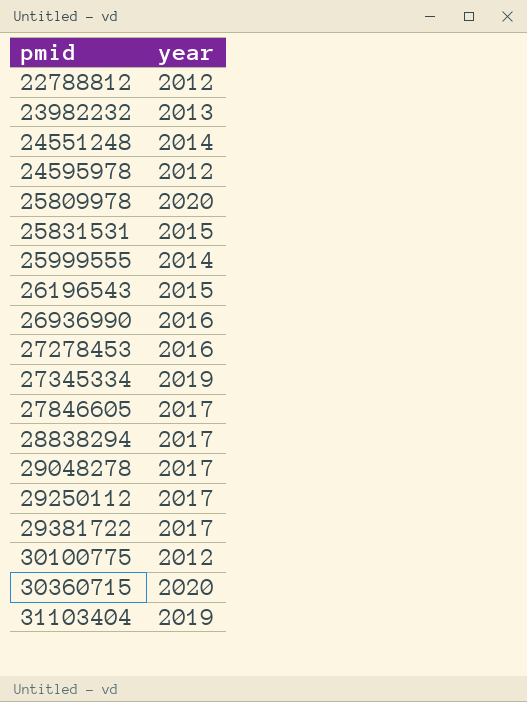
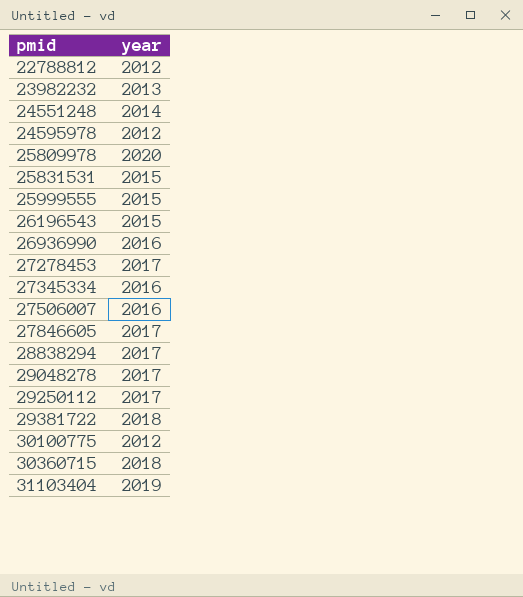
25999555 | year: 2014 -> 2015
27278453 | year: 2016 -> 2017
27345334 | year: 2019 -> 2016
row 27506007: none -> 2016
29381722 | year: 2017 -> 2018
30360715 | year: 2020 -> 2018

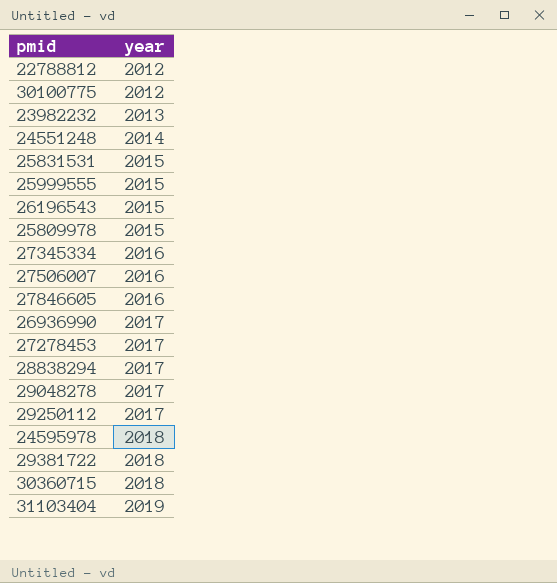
row order: pmid ascending -> year ascending
25809978 | year: 2020 -> 2015
27846605 | year: 2017 -> 2016
26936990 | year: 2016 -> 2017
24595978 | year: 2012 -> 2018

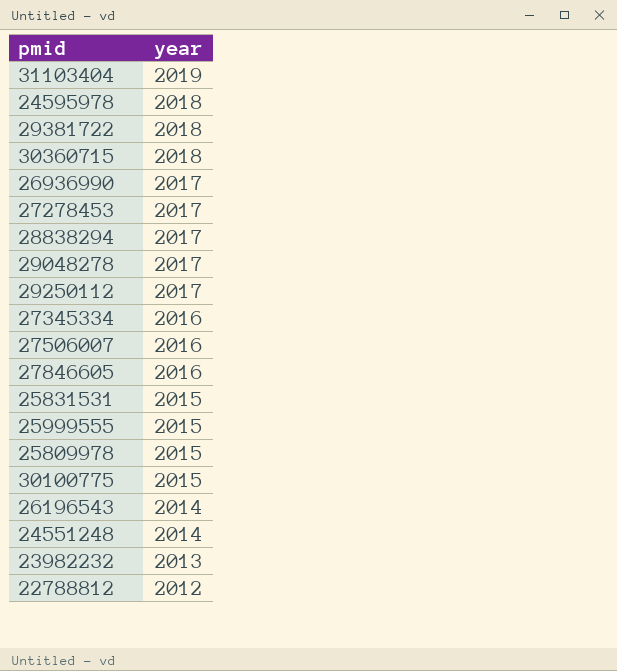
row order: year ascending -> year descending
30100775 | year: 2012 -> 2015
26196543 | year: 2015 -> 2014

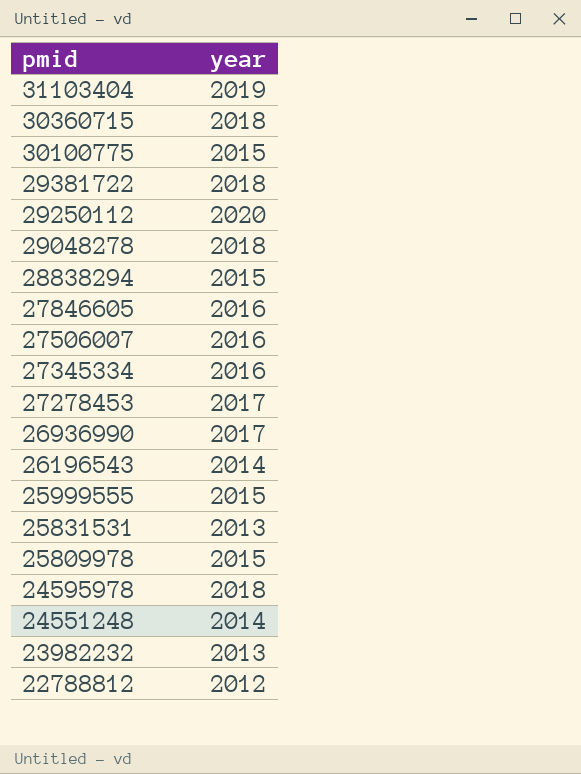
row order: year descending -> pmid descending
29250112 | year: 2017 -> 2020
29048278 | year: 2017 -> 2018
28838294 | year: 2017 -> 2015
25831531 | year: 2015 -> 2013

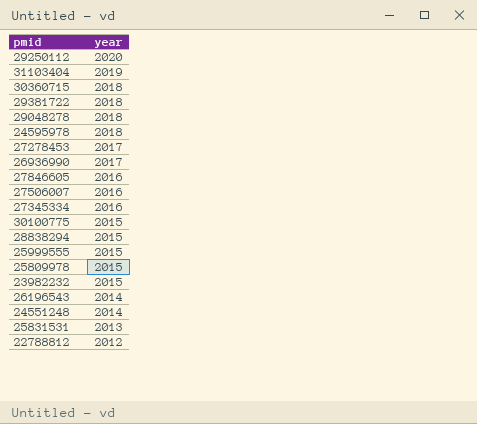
row order: pmid descending -> year descending
23982232 | year: 2013 -> 2015

